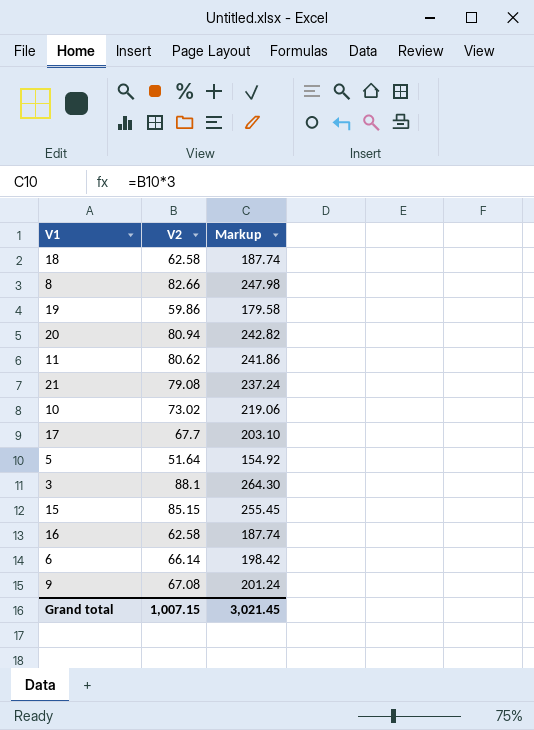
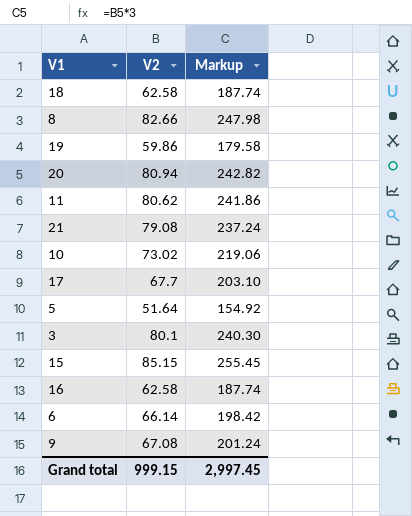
3 | V2: 88.1 -> 80.1
3 | Markup: 264.30 -> 240.30
Grand total | V2: 1,007.15 -> 999.15
Grand total | Markup: 3,021.45 -> 2,997.45

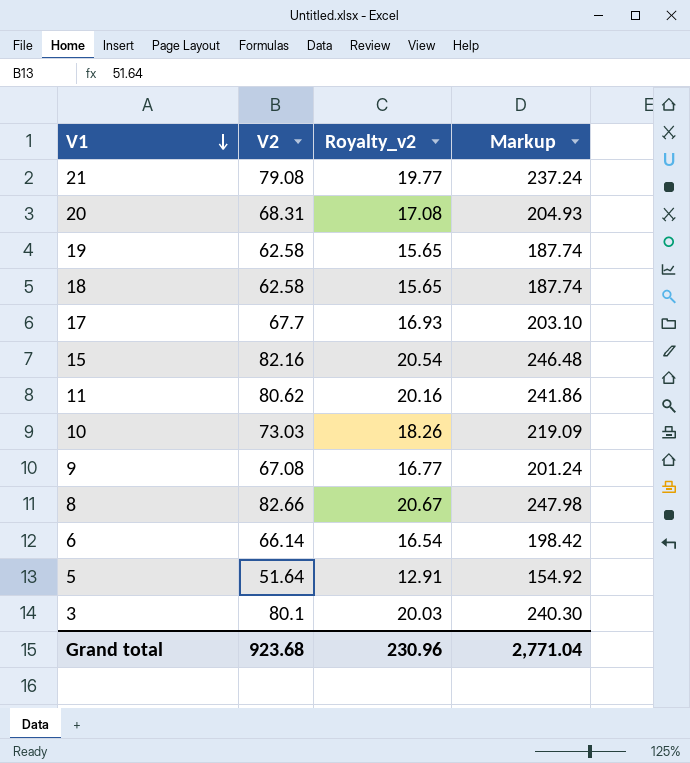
row order: none -> V1 descending
column Royalty_v2 | formula: none -> [V2] * 0.25
row 16: 62.58 | 187.74 -> none
20 | V2: 80.94 -> 68.31
20 | Markup: 242.82 -> 204.93
19 | V2: 59.86 -> 62.58
19 | Markup: 179.58 -> 187.74
15 | V2: 85.15 -> 82.16
15 | Markup: 255.45 -> 246.48
10 | V2: 73.02 -> 73.03
10 | Markup: 219.06 -> 219.09
Grand total | V2: 999.15 -> 923.68
Grand total | Markup: 2,997.45 -> 2,771.04

